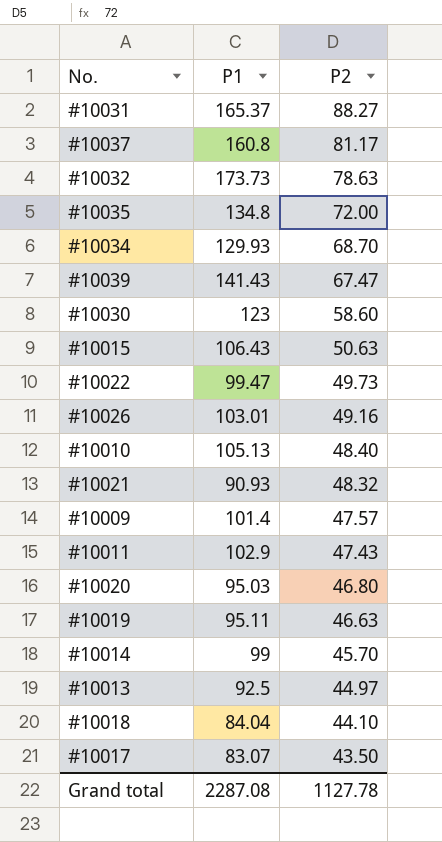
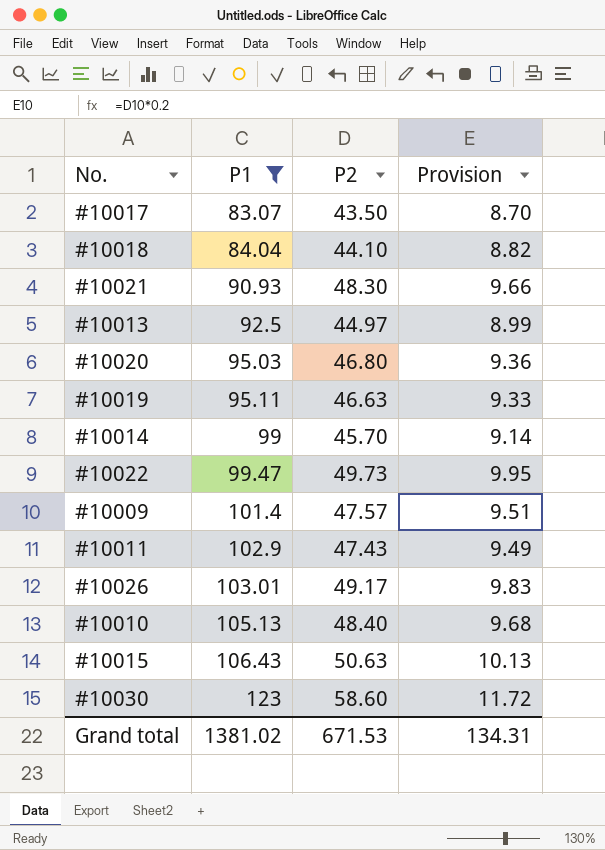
filter: none -> P1 <= 123
row order: P2 descending -> P1 ascending
column Provision | formula: none -> [P2] * 0.2
#10021 | P2: 48.32 -> 48.30
#10026 | P2: 49.16 -> 49.17
Grand total | P1: 2287.08 -> 1381.02
Grand total | P2: 1127.78 -> 671.53

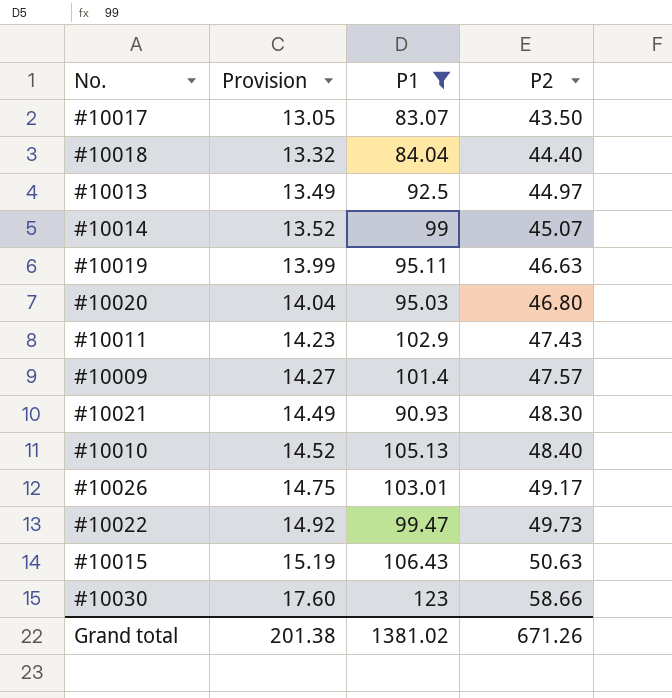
row order: P1 ascending -> Provision ascending
column Provision | formula: [P2] * 0.2 -> [P2] * 0.3
column Provision | position: 4 -> 2
#10018 | P2: 44.10 -> 44.40
#10014 | P2: 45.70 -> 45.07
#10030 | P2: 58.60 -> 58.66
Grand total | Provision: 134.31 -> 201.38
Grand total | P2: 671.53 -> 671.26

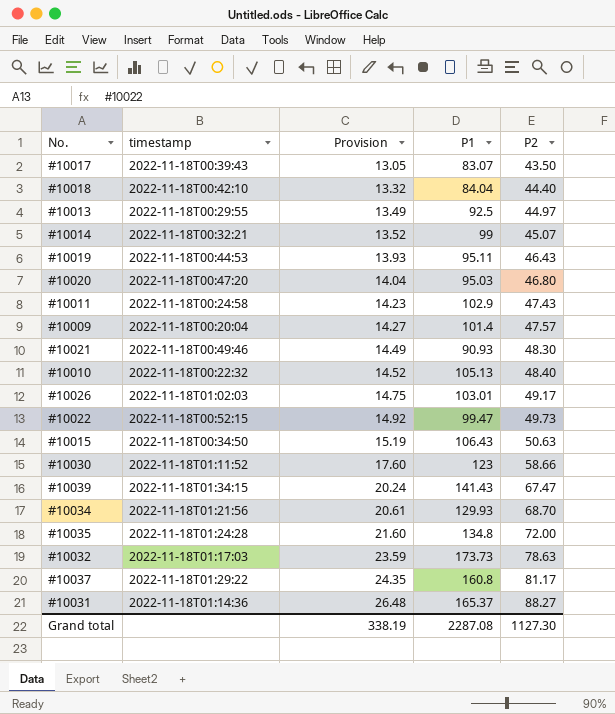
filter: P1 <= 123 -> none
column timestamp | position: none -> 2
#10019 | Provision: 13.99 -> 13.93
#10019 | P2: 46.63 -> 46.43
Grand total | Provision: 201.38 -> 338.19
Grand total | P1: 1381.02 -> 2287.08
Grand total | P2: 671.26 -> 1127.30

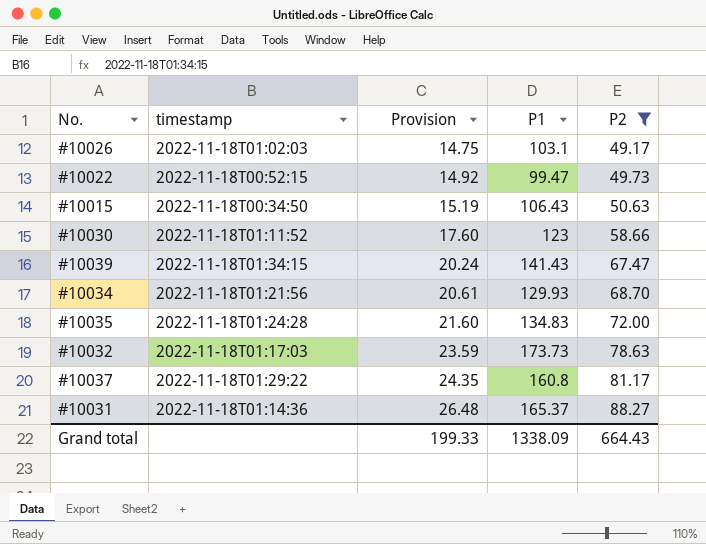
filter: none -> P2 >= 49.17
#10026 | P1: 103.01 -> 103.1
#10035 | P1: 134.8 -> 134.83
Grand total | Provision: 338.19 -> 199.33
Grand total | P1: 2287.08 -> 1338.09
Grand total | P2: 1127.30 -> 664.43

